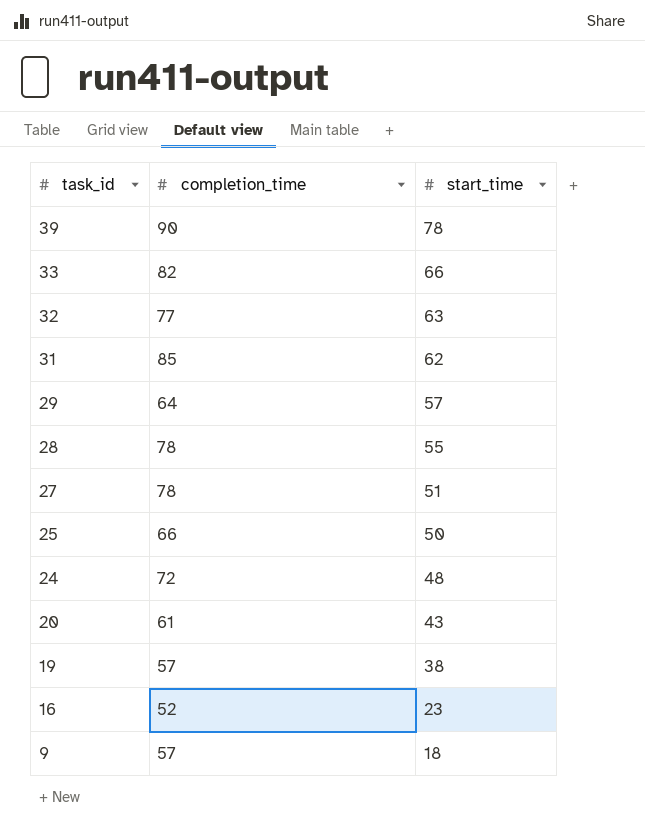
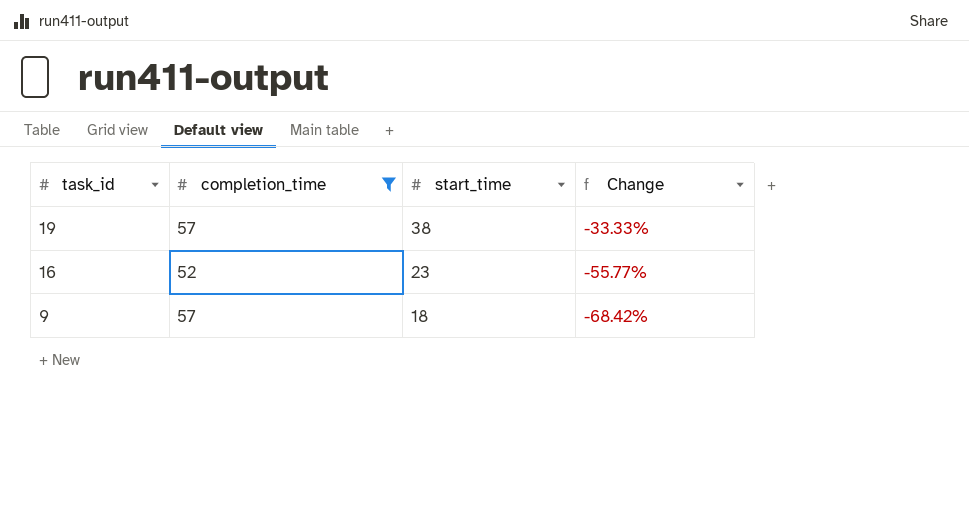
filter: none -> completion_time <= 57
column Change | formula: none -> ([start_time] - [completion_time]) / [completion_time]

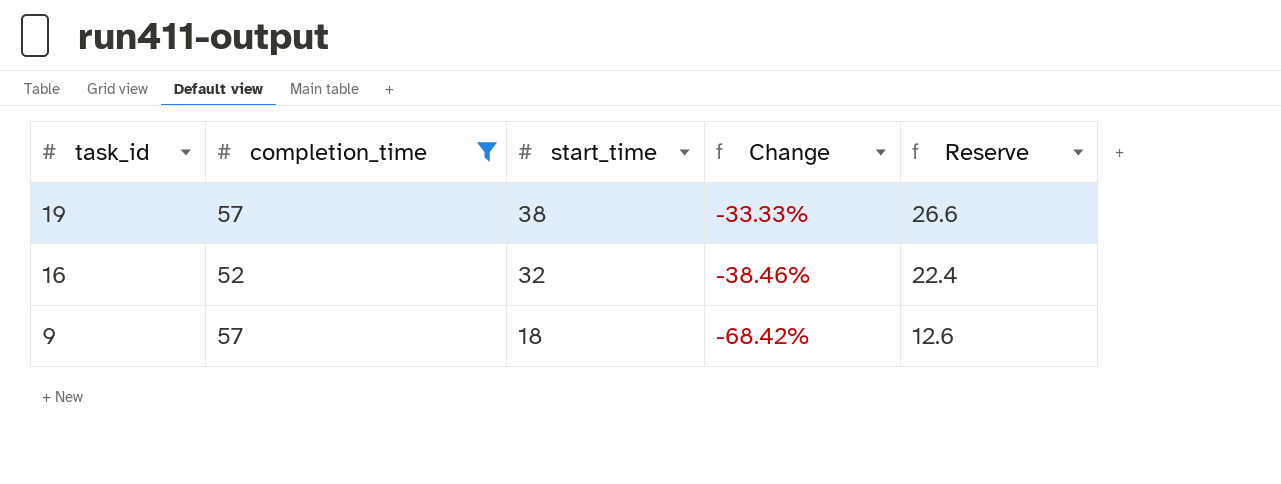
column Reserve | formula: none -> [start_time] * 0.7
16 | start_time: 23 -> 32
16 | Change: -55.77% -> -38.46%

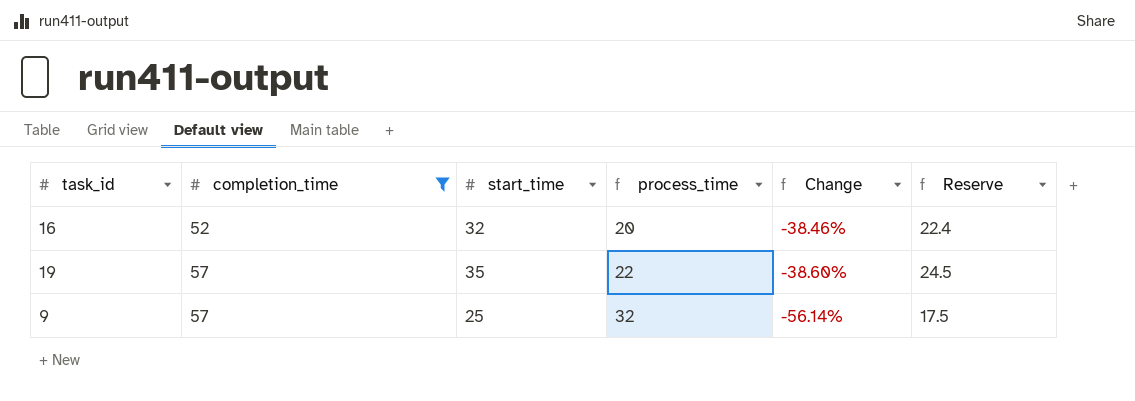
row order: task_id descending -> completion_time ascending
column process_time | formula: none -> [completion_time] - [start_time]
19 | start_time: 38 -> 35
19 | Change: -33.33% -> -38.60%
19 | Reserve: 26.6 -> 24.5
9 | start_time: 18 -> 25
9 | Change: -68.42% -> -56.14%
9 | Reserve: 12.6 -> 17.5

